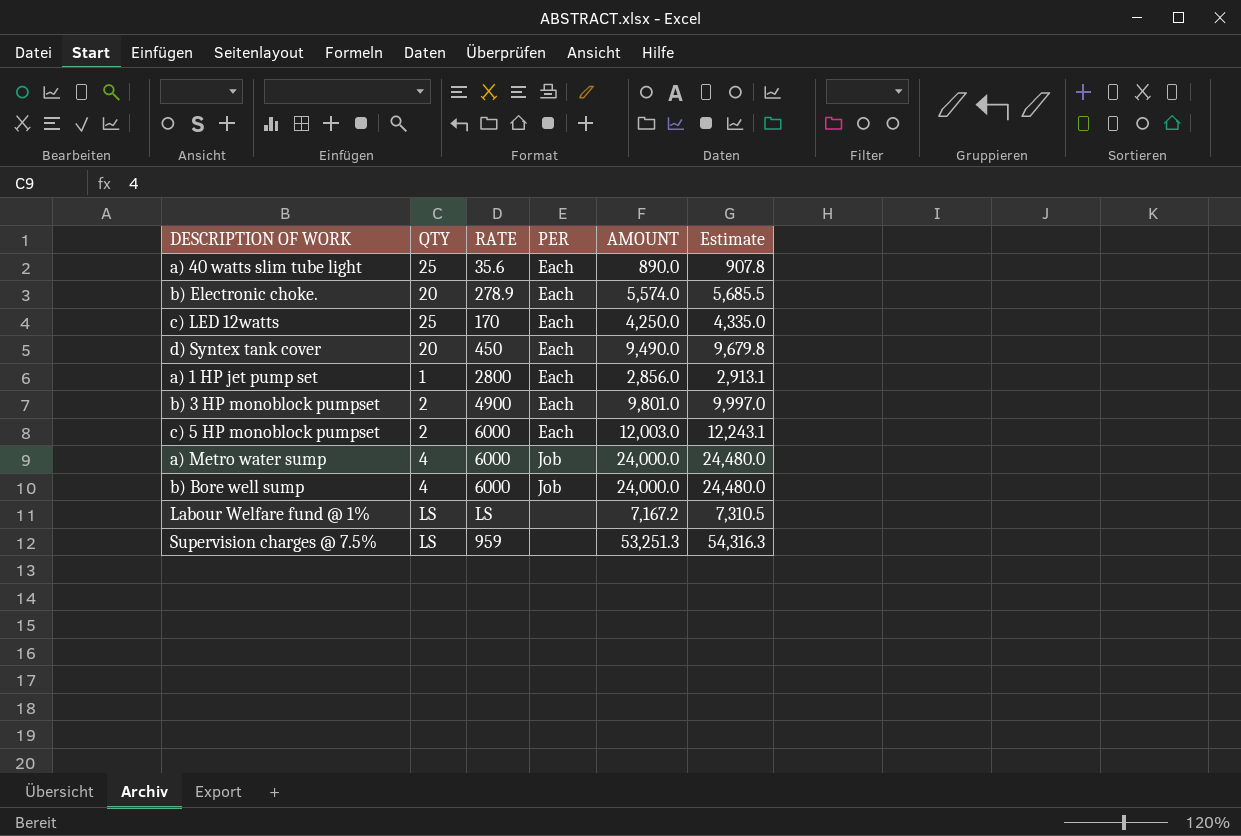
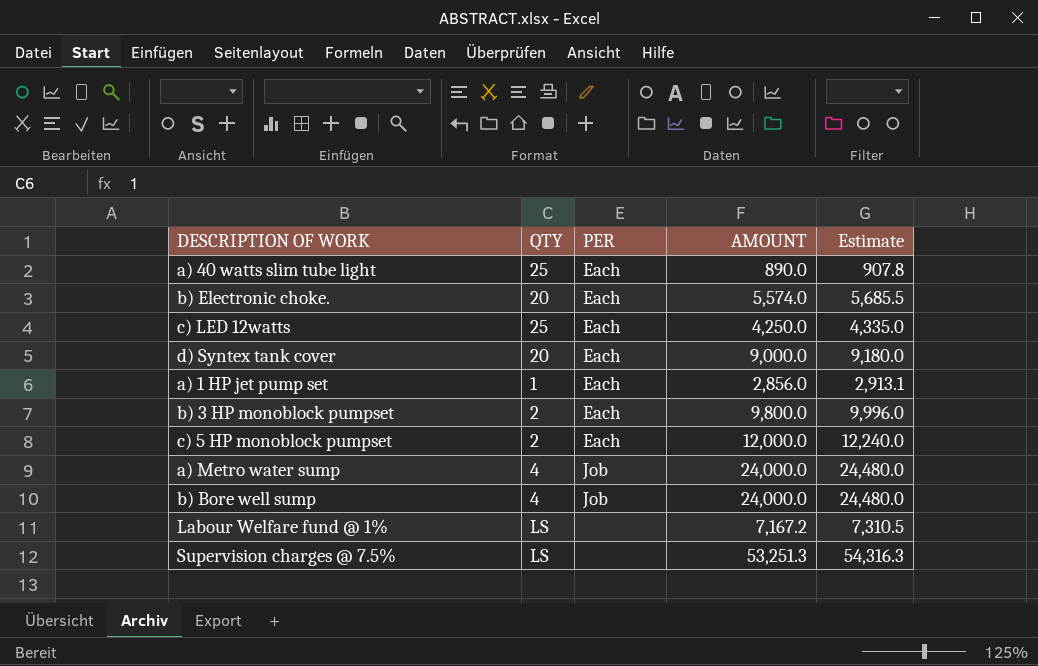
column RATE | position: 3 -> none
d) Syntex tank cover | AMOUNT: 9,490.0 -> 9,000.0
d) Syntex tank cover | Estimate: 9,679.8 -> 9,180.0
b) 3 HP monoblock pumpset | AMOUNT: 9,801.0 -> 9,800.0
b) 3 HP monoblock pumpset | Estimate: 9,997.0 -> 9,996.0
c) 5 HP monoblock pumpset | AMOUNT: 12,003.0 -> 12,000.0
c) 5 HP monoblock pumpset | Estimate: 12,243.1 -> 12,240.0

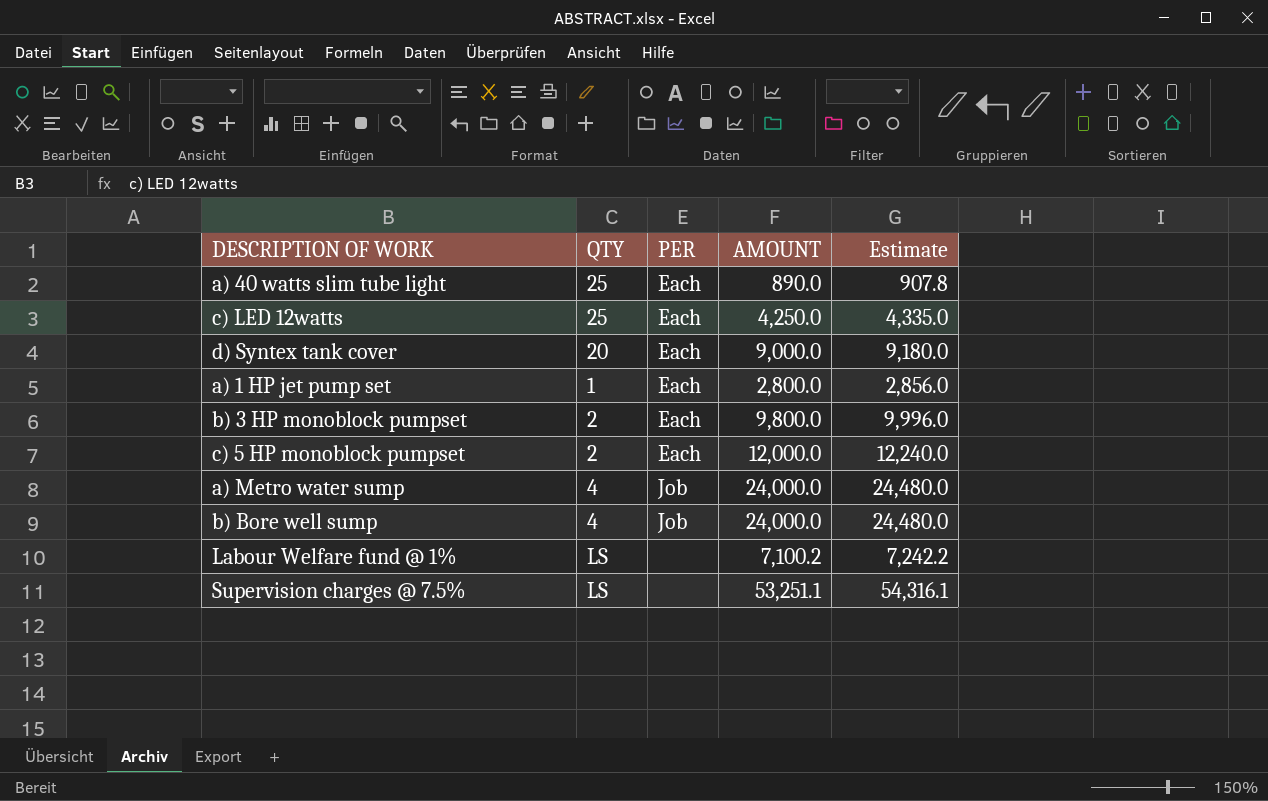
row b) Electronic choke.: 20 | Each | 5,574.0 | 5,685.5 -> none
a) 1 HP jet pump set | AMOUNT: 2,856.0 -> 2,800.0
a) 1 HP jet pump set | Estimate: 2,913.1 -> 2,856.0
Labour Welfare fund @ 1% | AMOUNT: 7,167.2 -> 7,100.2
Labour Welfare fund @ 1% | Estimate: 7,310.5 -> 7,242.2
Supervision charges @ 7.5% | AMOUNT: 53,251.3 -> 53,251.1
Supervision charges @ 7.5% | Estimate: 54,316.3 -> 54,316.1

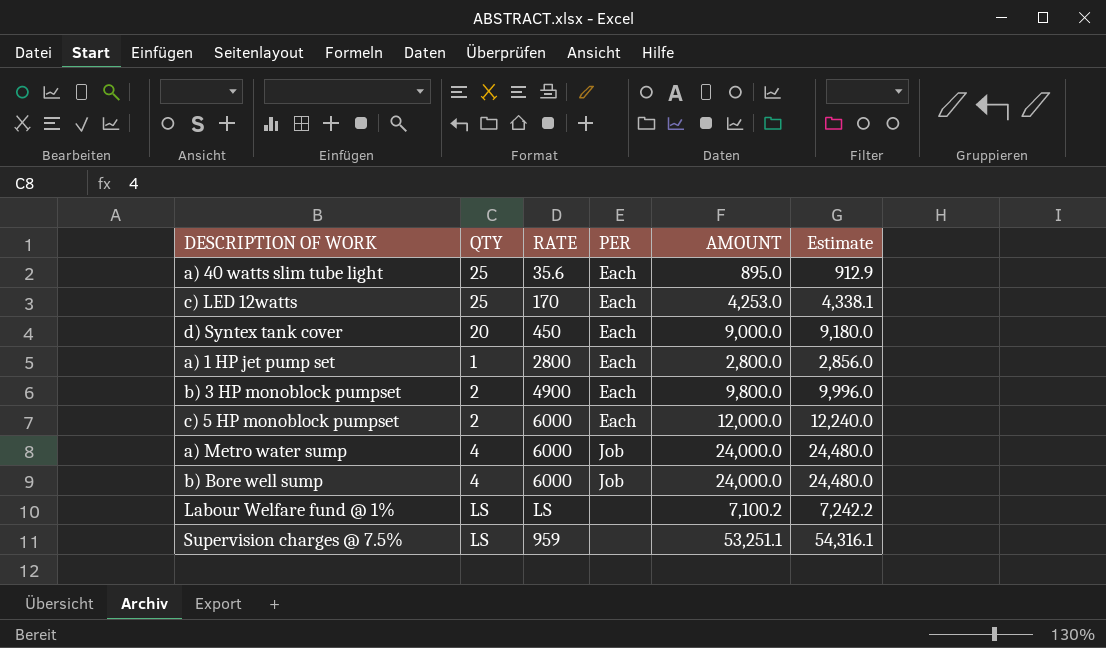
column RATE | position: none -> 3
a) 40 watts slim tube light | AMOUNT: 890.0 -> 895.0
a) 40 watts slim tube light | Estimate: 907.8 -> 912.9
c) LED 12watts | AMOUNT: 4,250.0 -> 4,253.0
c) LED 12watts | Estimate: 4,335.0 -> 4,338.1

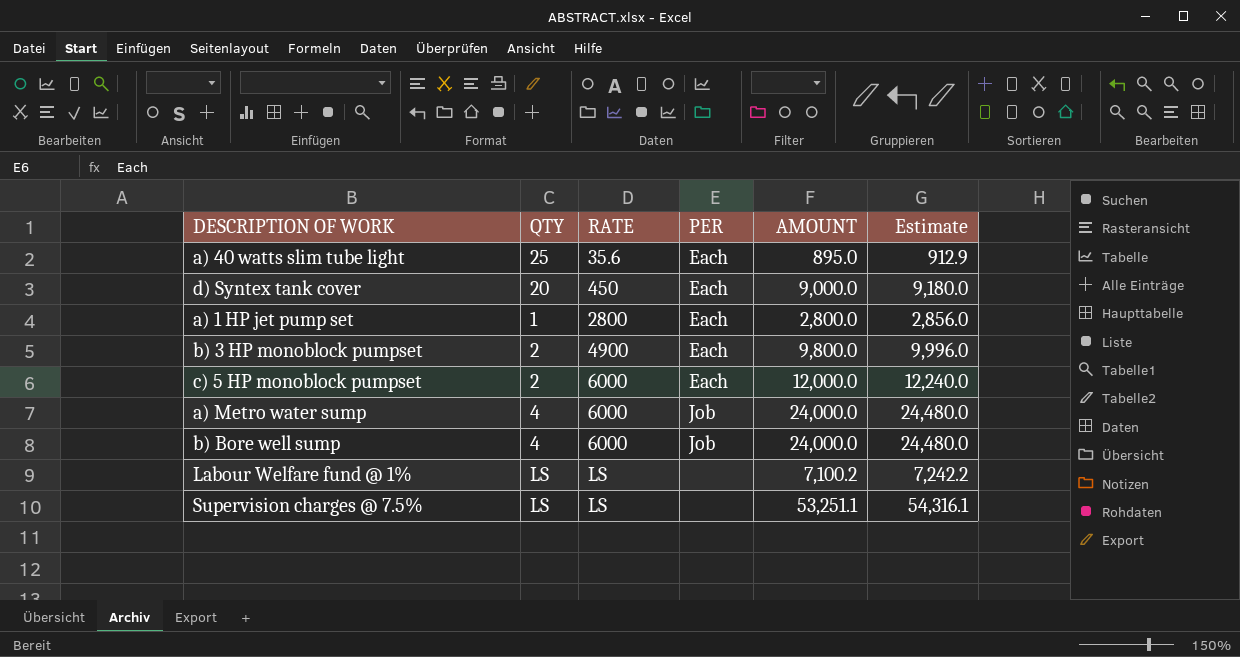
row c) LED 12watts: 25 | 170 | Each | 4,253.0 | 4,338.1 -> none
Supervision charges @ 7.5% | RATE: 959 -> LS

